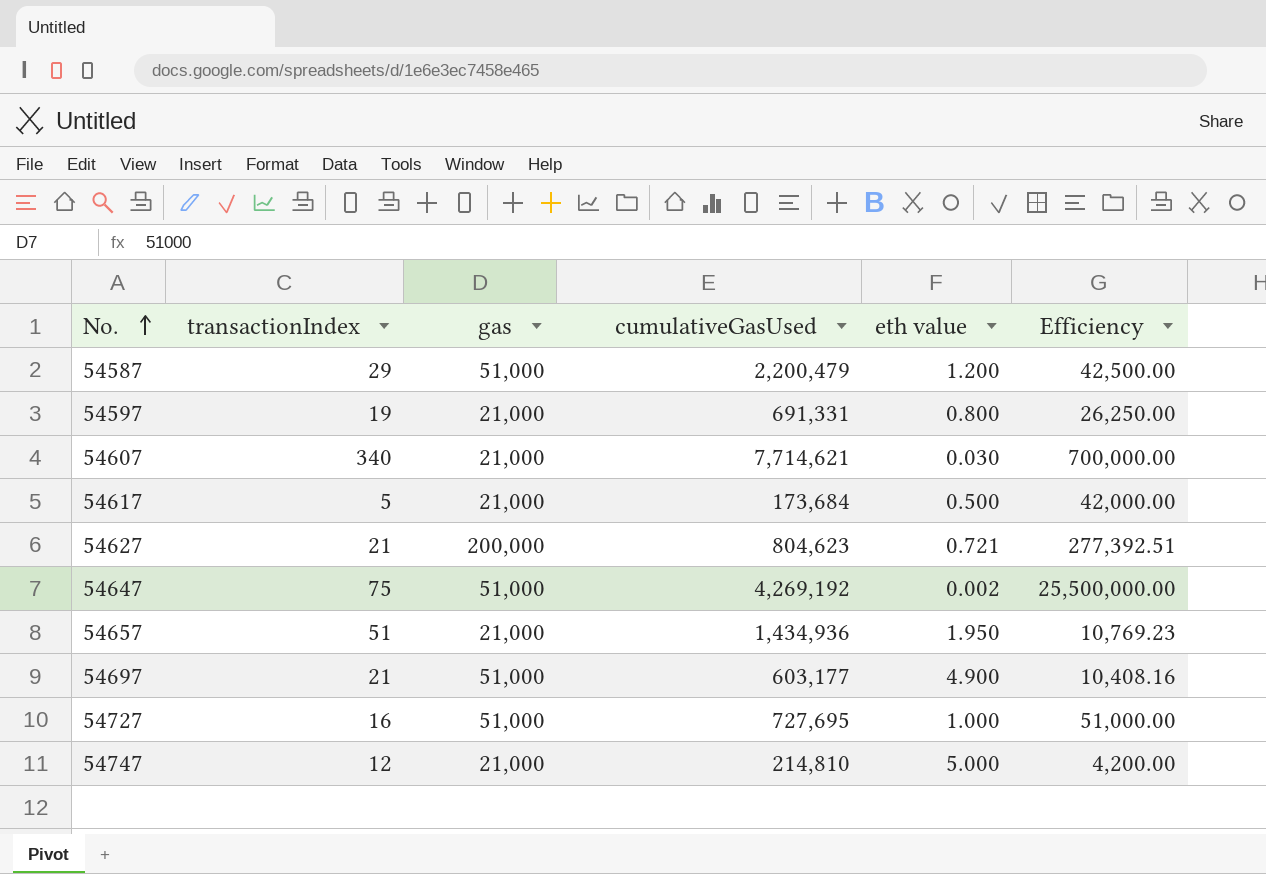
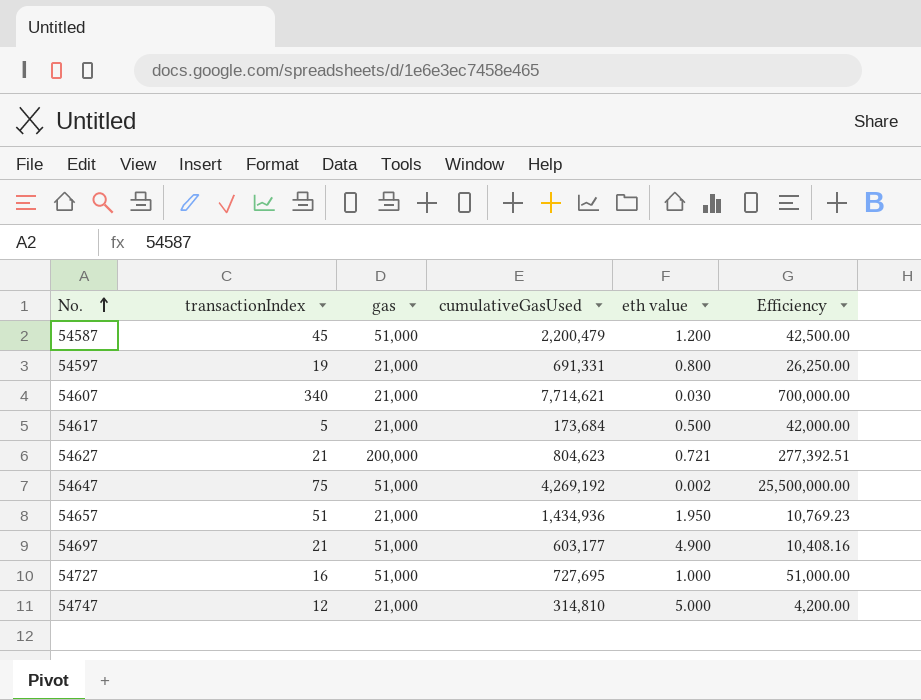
54587 | transactionIndex: 29 -> 45
54747 | cumulativeGasUsed: 214,810 -> 314,810

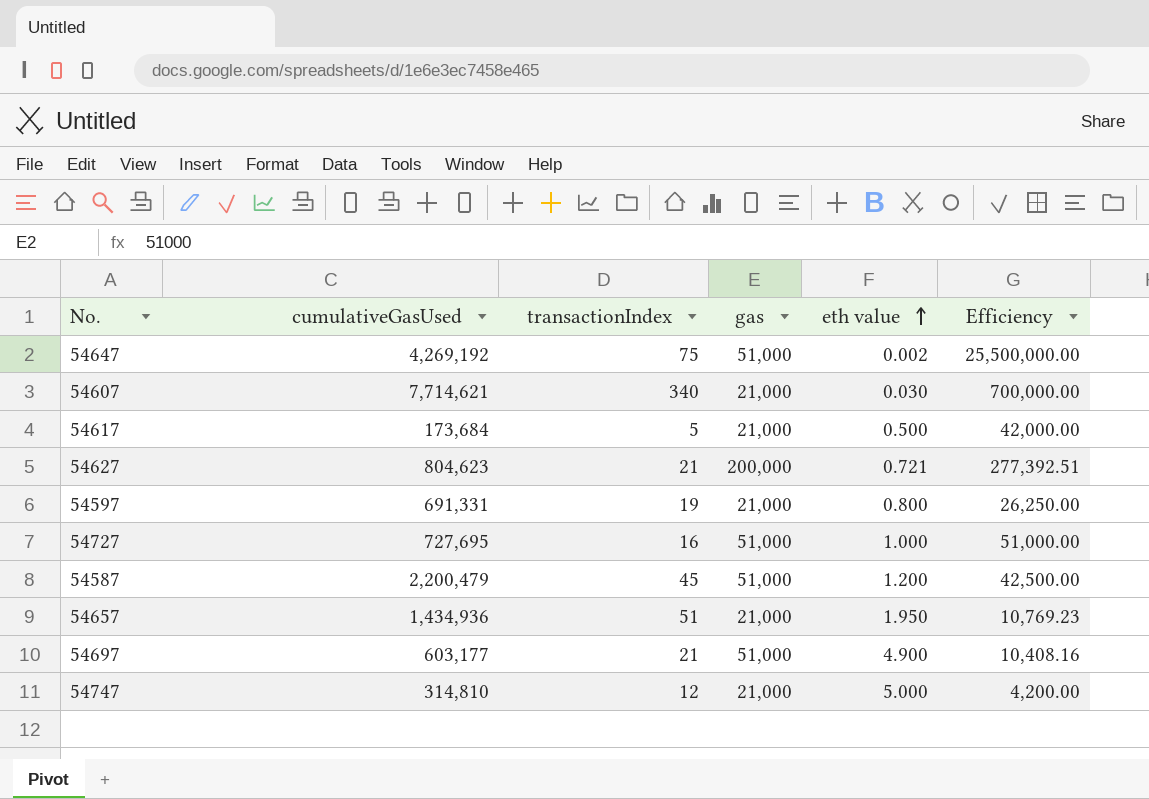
row order: No. ascending -> eth value ascending
column cumulativeGasUsed | position: 4 -> 2

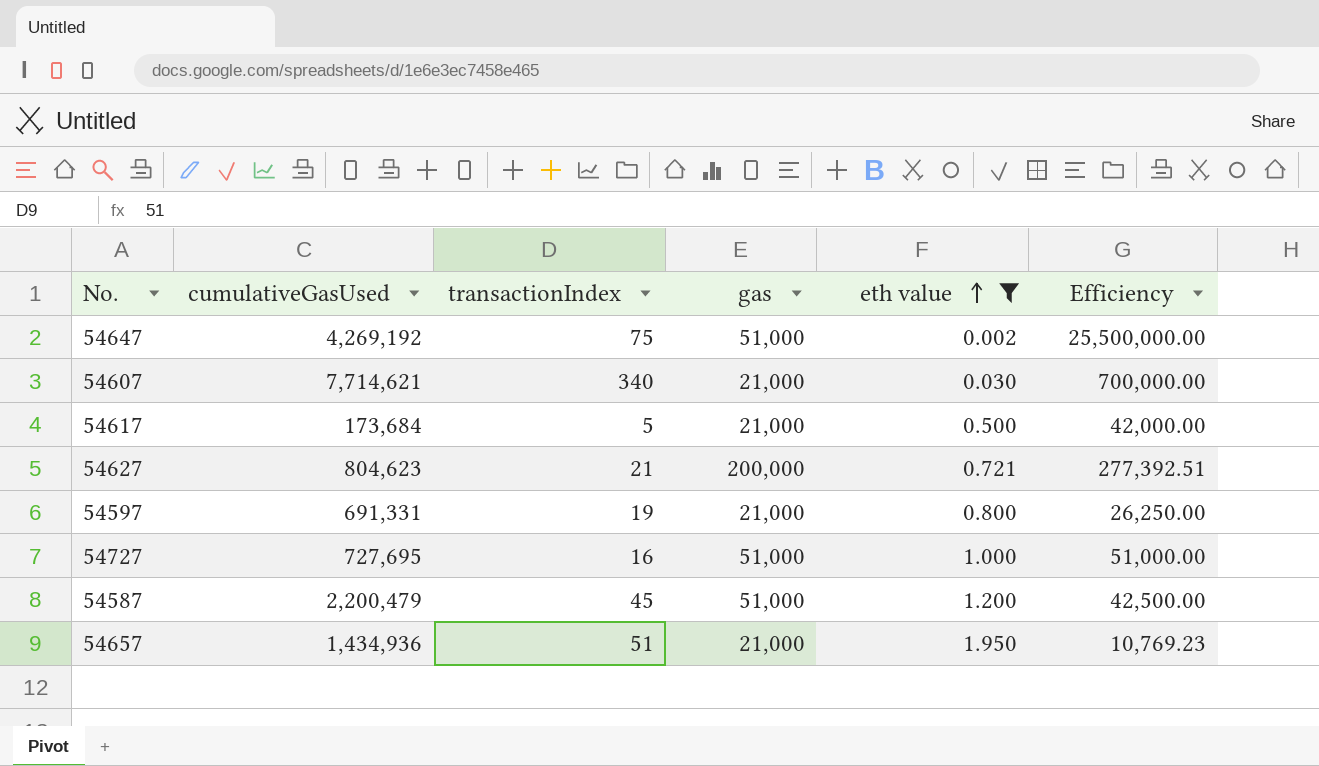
filter: none -> eth value <= 1.950

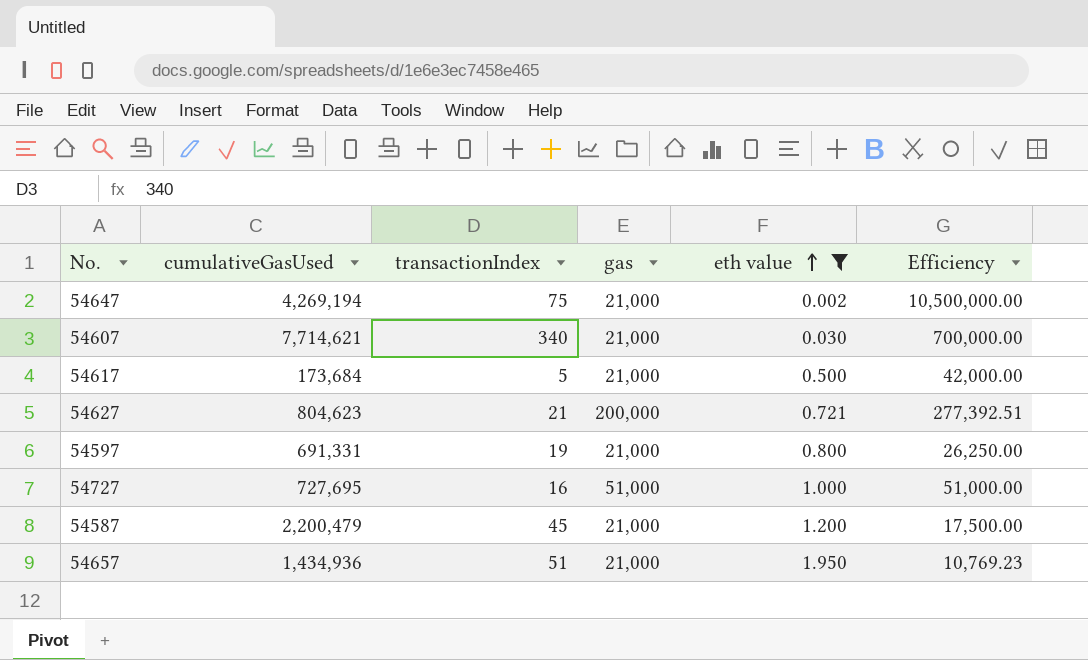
54647 | cumulativeGasUsed: 4,269,192 -> 4,269,194
54647 | gas: 51,000 -> 21,000
54647 | Efficiency: 25,500,000.00 -> 10,500,000.00
54587 | gas: 51,000 -> 21,000
54587 | Efficiency: 42,500.00 -> 17,500.00

